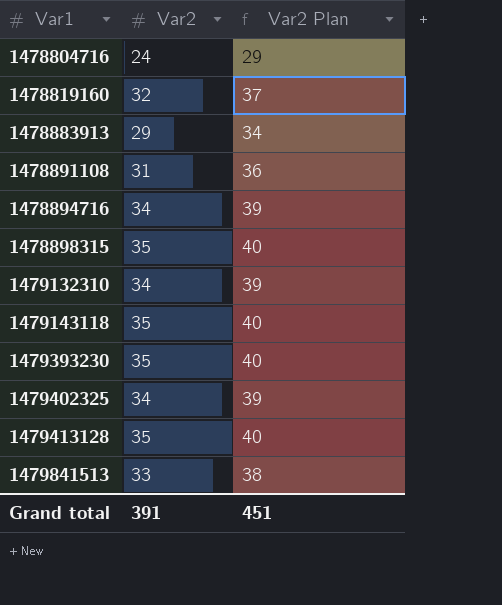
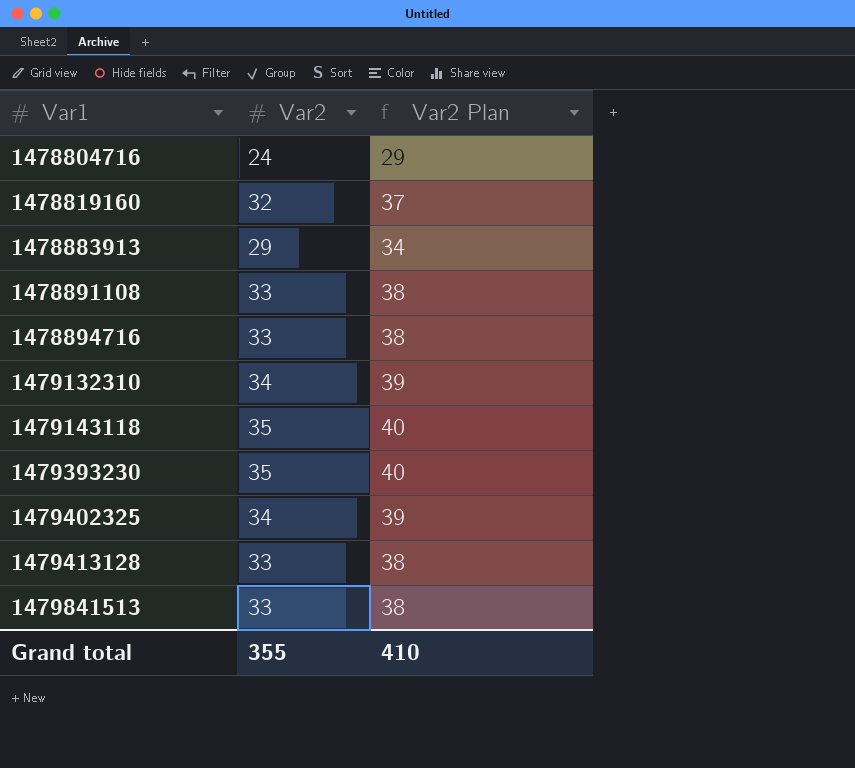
row 1478898315: 35 | 40 -> none
1478891108 | Var2: 31 -> 33
1478891108 | Var2 Plan: 36 -> 38
1478894716 | Var2: 34 -> 33
1478894716 | Var2 Plan: 39 -> 38
1479413128 | Var2: 35 -> 33
1479413128 | Var2 Plan: 40 -> 38
Grand total | Var2: 391 -> 355
Grand total | Var2 Plan: 451 -> 410

